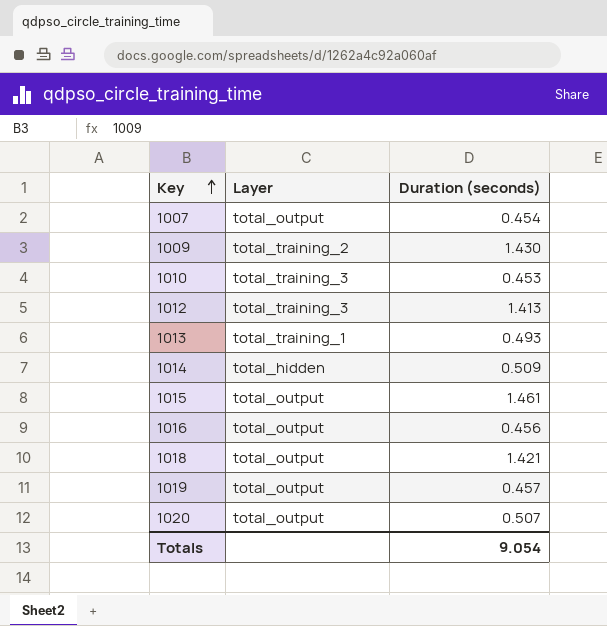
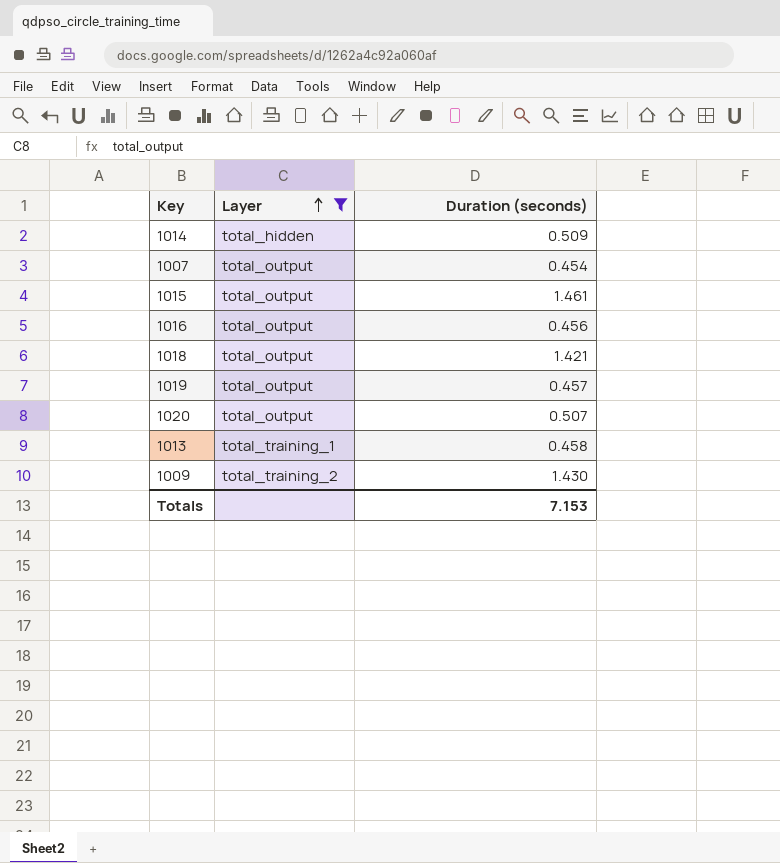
filter: none -> Layer != total_training_3
row order: Key ascending -> Layer ascending
1013 | Duration (seconds): 0.493 -> 0.458
Totals | Duration (seconds): 9.054 -> 7.153

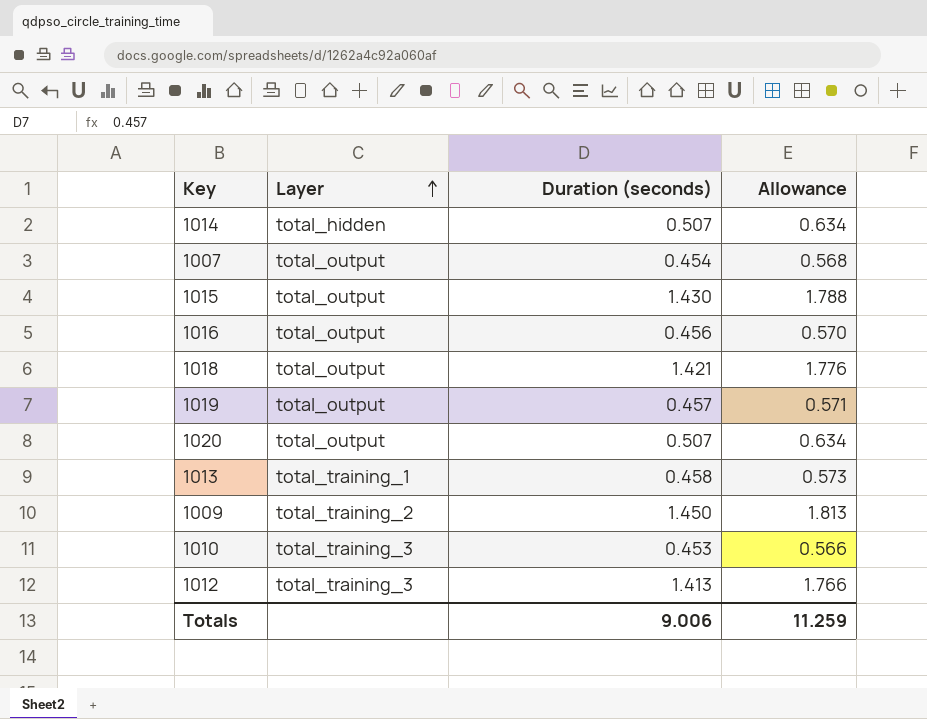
filter: Layer != total_training_3 -> none
column Allowance | formula: none -> [Duration (seconds)] * 1.25
1014 | Duration (seconds): 0.509 -> 0.507
1015 | Duration (seconds): 1.461 -> 1.430
1009 | Duration (seconds): 1.430 -> 1.450
Totals | Duration (seconds): 7.153 -> 9.006

